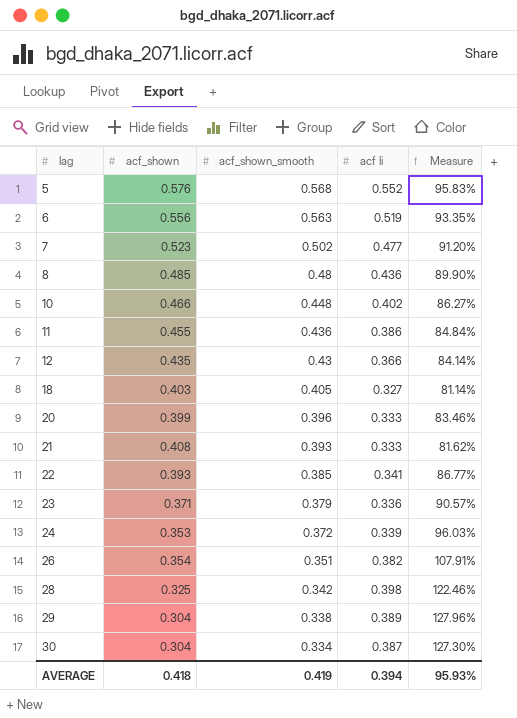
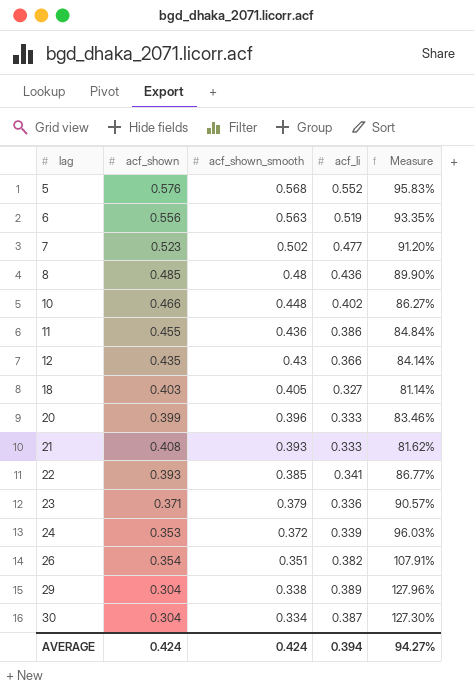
column name: acf li -> acf_li
row 28: 0.325 | 0.342 | 0.398 | 122.46% -> none
AVERAGE | acf_shown: 0.418 -> 0.424
AVERAGE | acf_shown_smooth: 0.419 -> 0.424
AVERAGE | Measure: 95.93% -> 94.27%

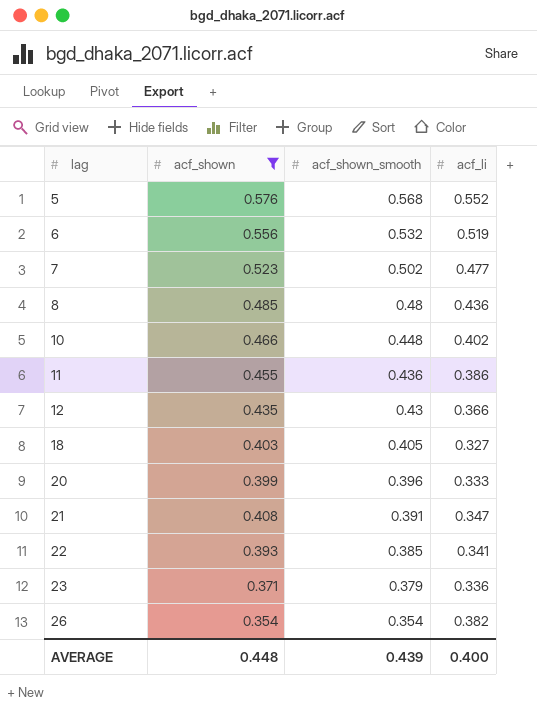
filter: none -> acf_shown >= 0.354
column Measure | formula: [acf_li] / [acf_shown] -> none
6 | acf_shown_smooth: 0.563 -> 0.532
21 | acf_shown_smooth: 0.393 -> 0.391
21 | acf_li: 0.333 -> 0.347
26 | acf_shown_smooth: 0.351 -> 0.354
AVERAGE | acf_shown: 0.424 -> 0.448
AVERAGE | acf_shown_smooth: 0.424 -> 0.439
AVERAGE | acf_li: 0.394 -> 0.400

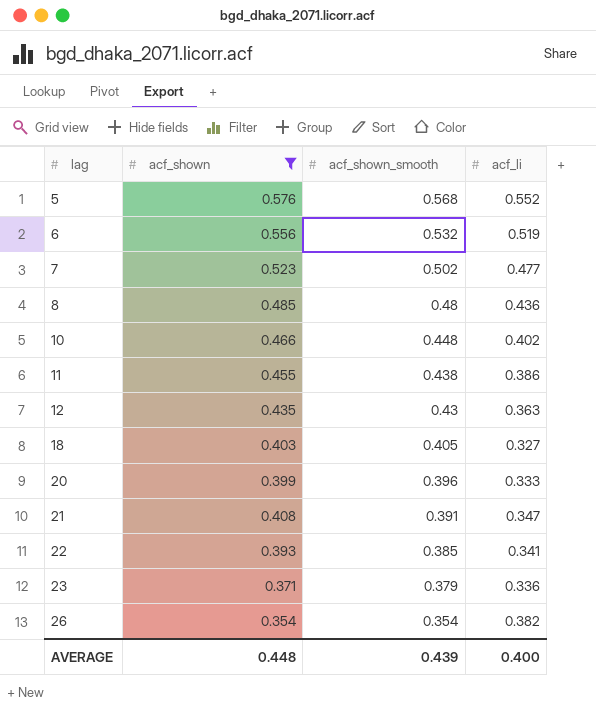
11 | acf_shown_smooth: 0.436 -> 0.438
12 | acf_li: 0.366 -> 0.363

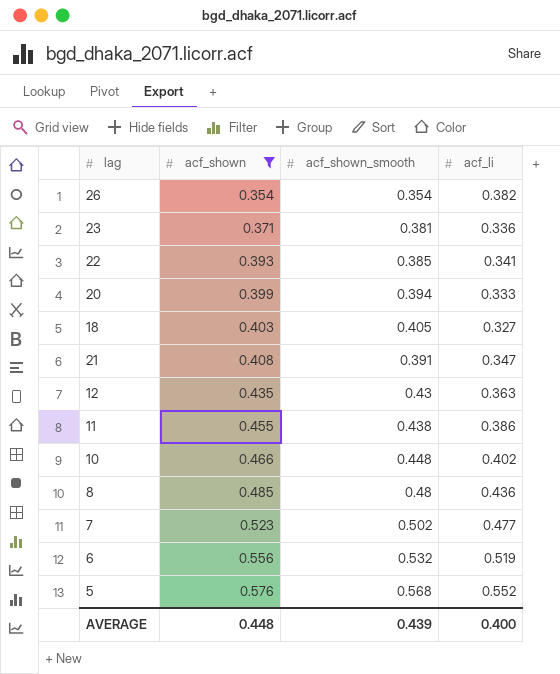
row order: lag ascending -> acf_shown ascending
23 | acf_shown_smooth: 0.379 -> 0.381
20 | acf_shown_smooth: 0.396 -> 0.394

